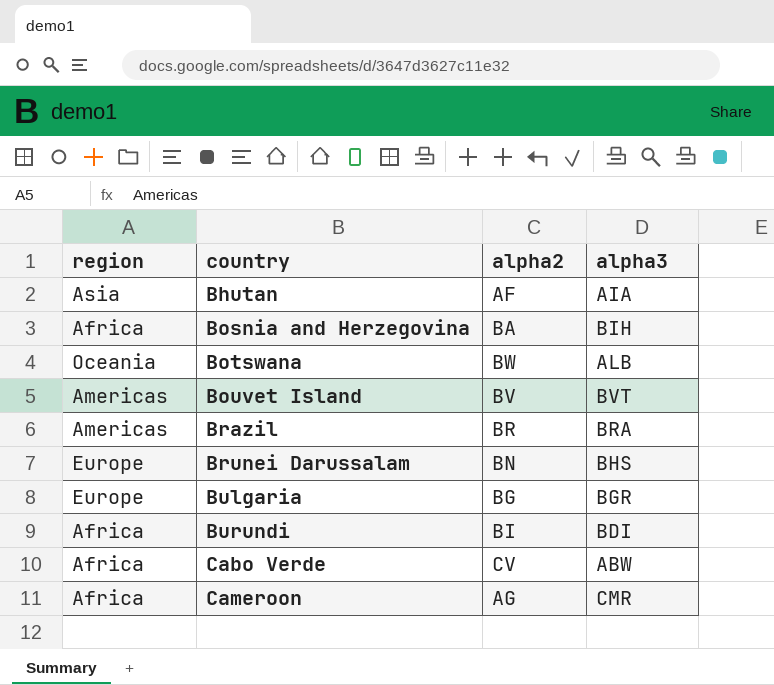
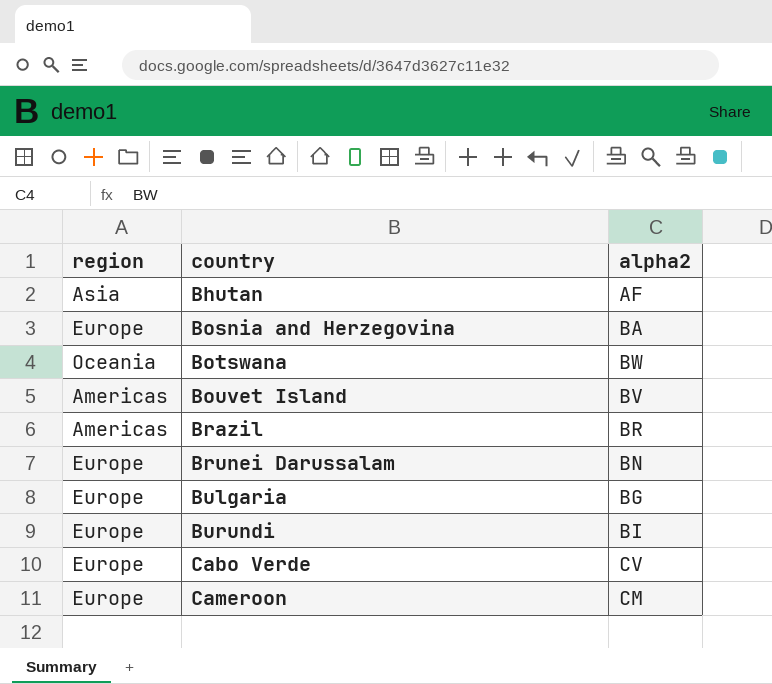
column alpha3 | position: 4 -> none
Bosnia and Herzegovina | region: Africa -> Europe
Burundi | region: Africa -> Europe
Cabo Verde | region: Africa -> Europe
Cameroon | region: Africa -> Europe
Cameroon | alpha2: AG -> CM

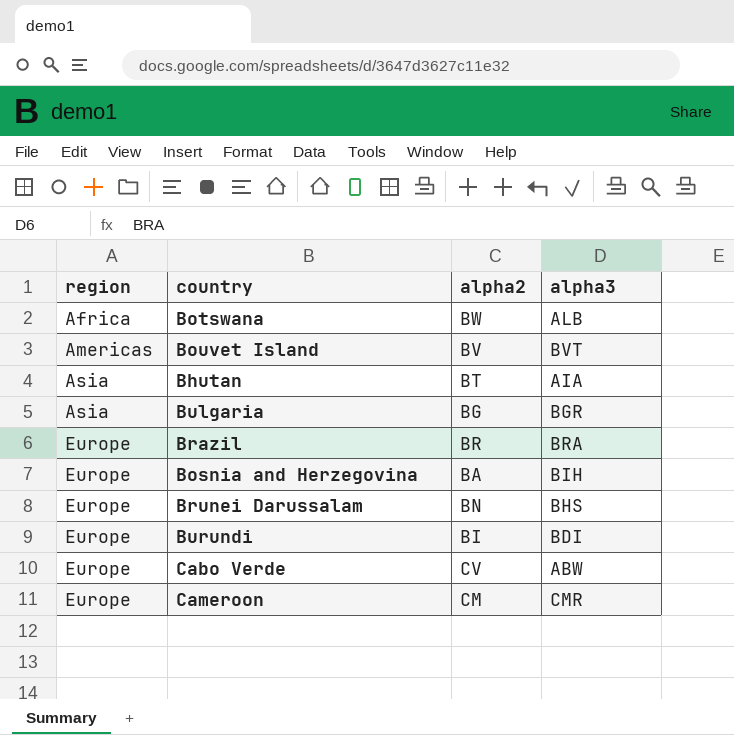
row order: country ascending -> region ascending
column alpha3 | position: none -> 4
Botswana | region: Oceania -> Africa
Bhutan | alpha2: AF -> BT
Bulgaria | region: Europe -> Asia
Brazil | region: Americas -> Europe

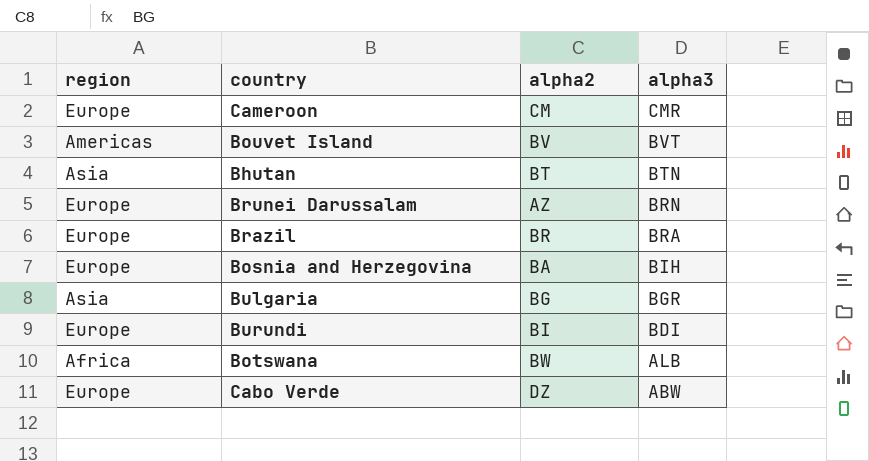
row order: region ascending -> alpha3 descending
Bhutan | alpha3: AIA -> BTN
Brunei Darussalam | alpha2: BN -> AZ
Brunei Darussalam | alpha3: BHS -> BRN
Cabo Verde | alpha2: CV -> DZ

